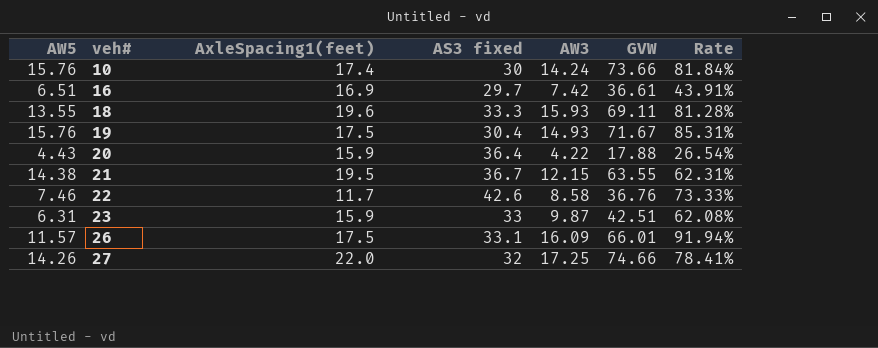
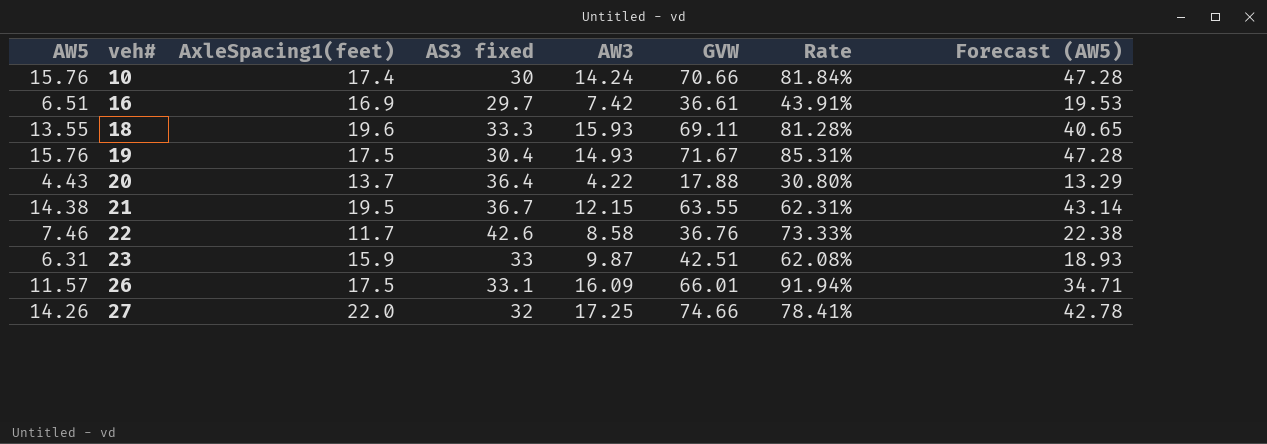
column Forecast (AW5) | formula: none -> [AW5] * 3
10 | GVW: 73.66 -> 70.66
20 | AxleSpacing1(feet): 15.9 -> 13.7
20 | Rate: 26.54% -> 30.80%

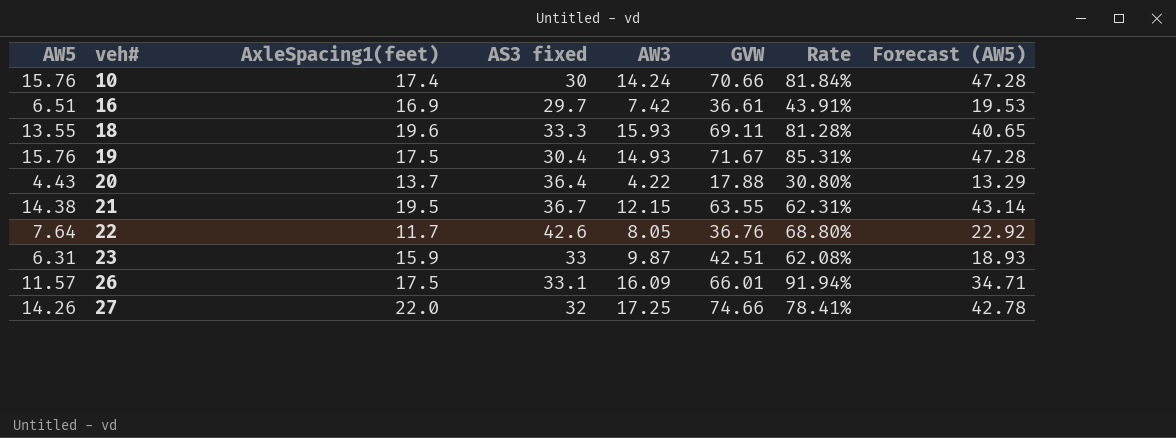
22 | AW5: 7.46 -> 7.64
22 | AW3: 8.58 -> 8.05
22 | Rate: 73.33% -> 68.80%
22 | Forecast (AW5): 22.38 -> 22.92

